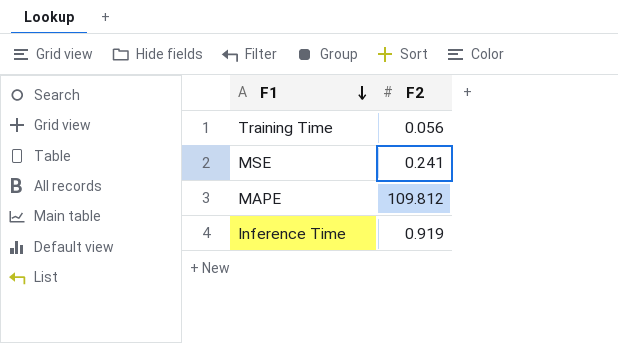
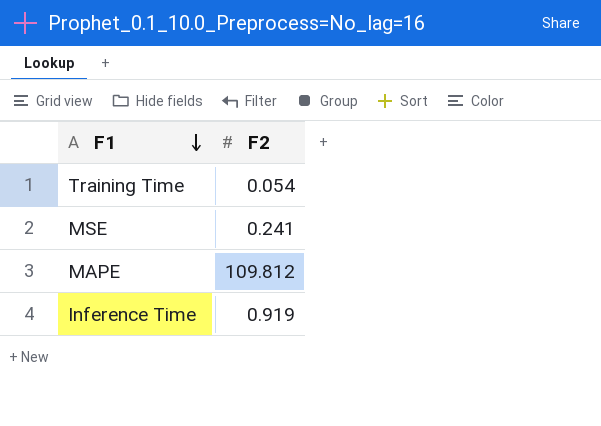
Training Time | F2: 0.056 -> 0.054

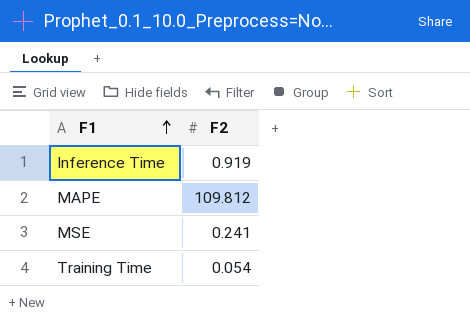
row order: F1 descending -> F1 ascending

